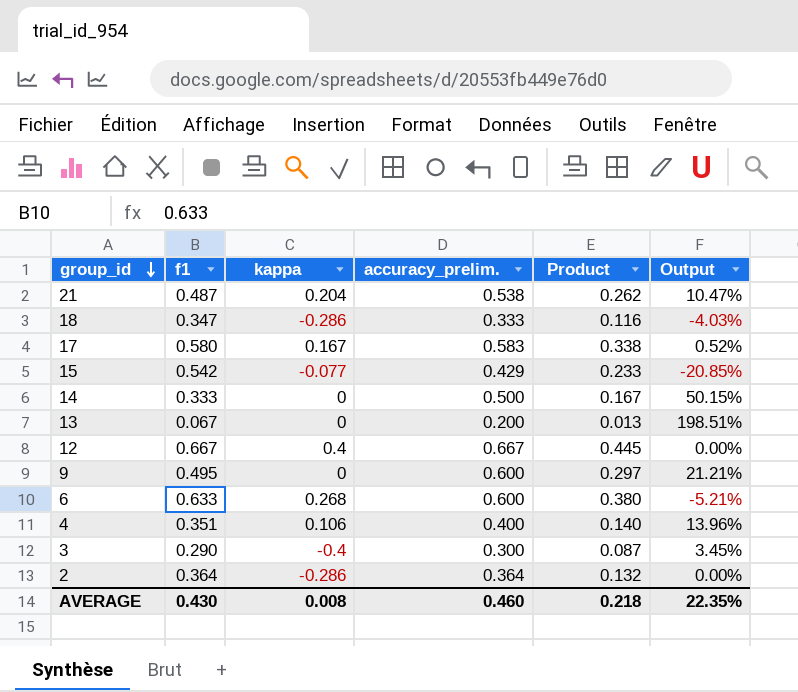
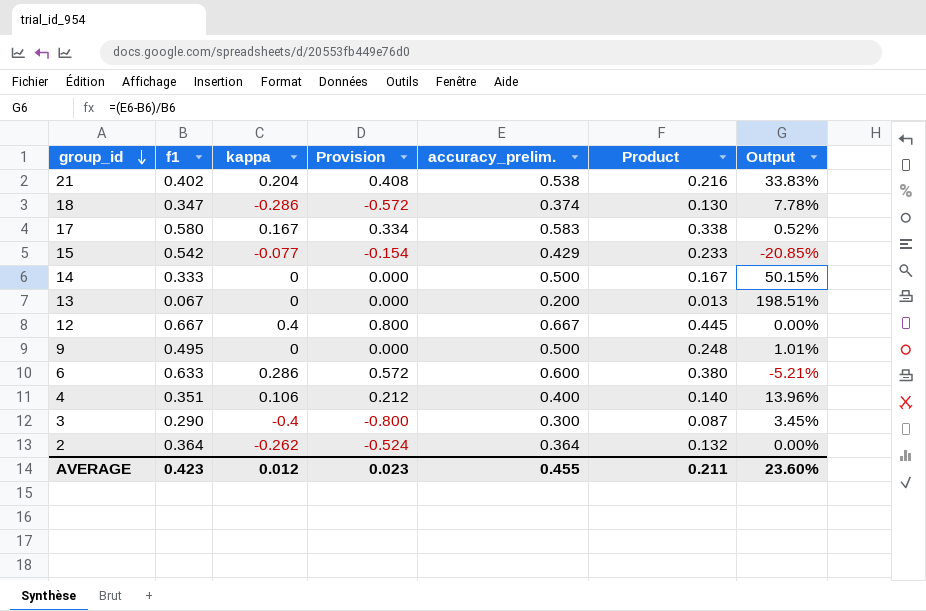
column Provision | formula: none -> [kappa] * 2
21 | f1: 0.487 -> 0.402
21 | Product: 0.262 -> 0.216
21 | Output: 10.47% -> 33.83%
18 | accuracy_prelim.: 0.333 -> 0.374
18 | Product: 0.116 -> 0.130
18 | Output: -4.03% -> 7.78%
9 | accuracy_prelim.: 0.600 -> 0.500
9 | Product: 0.297 -> 0.248
9 | Output: 21.21% -> 1.01%
6 | kappa: 0.268 -> 0.286
2 | kappa: -0.286 -> -0.262
AVERAGE | f1: 0.430 -> 0.423
AVERAGE | kappa: 0.008 -> 0.012
AVERAGE | accuracy_prelim.: 0.460 -> 0.455
AVERAGE | Product: 0.218 -> 0.211
AVERAGE | Output: 22.35% -> 23.60%

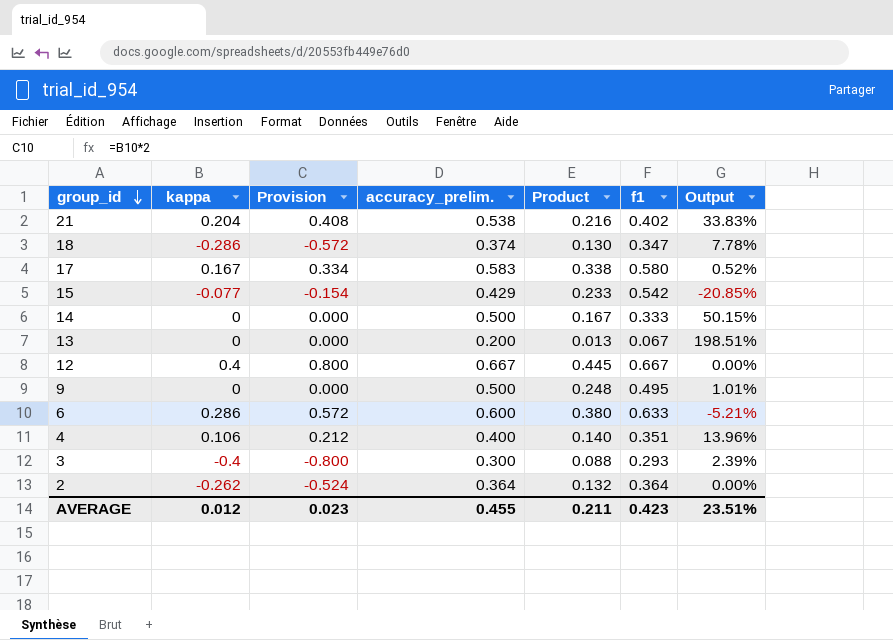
column f1 | position: 2 -> 6
3 | Product: 0.087 -> 0.088
3 | f1: 0.290 -> 0.293
3 | Output: 3.45% -> 2.39%
AVERAGE | Output: 23.60% -> 23.51%

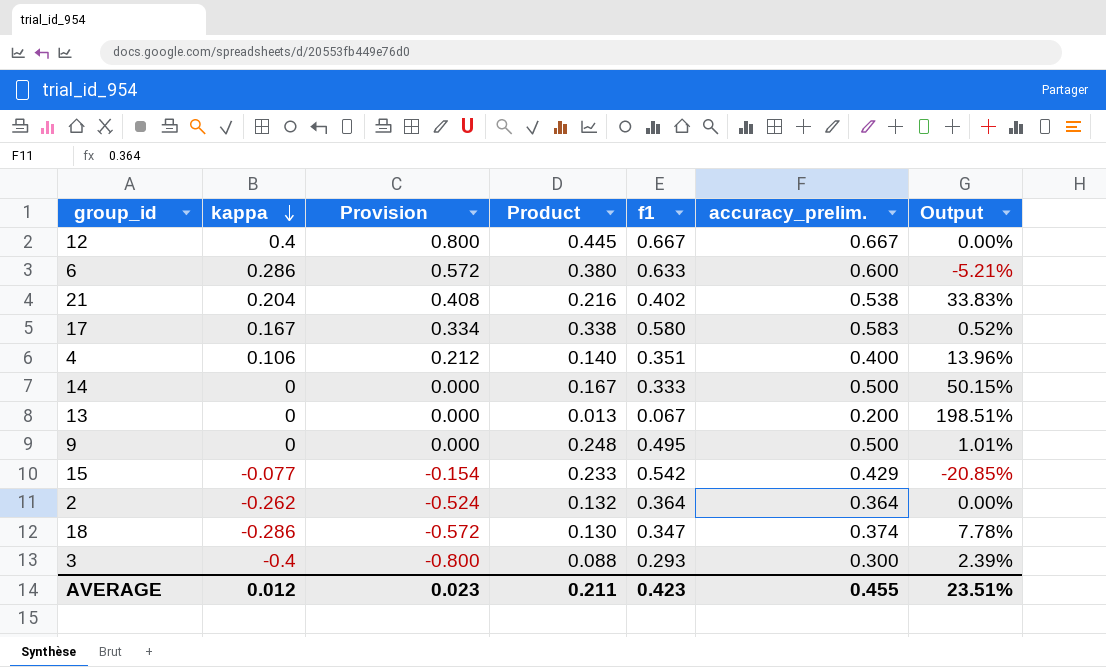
row order: group_id descending -> kappa descending
column accuracy_prelim. | position: 4 -> 6

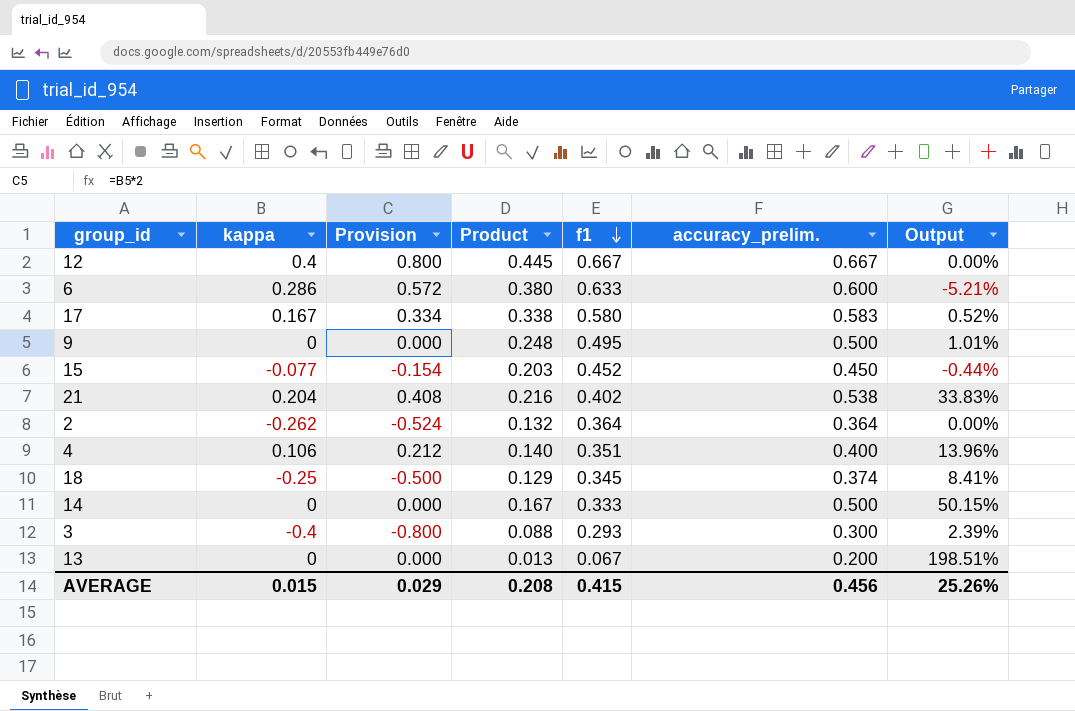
row order: kappa descending -> f1 descending
15 | Product: 0.233 -> 0.203
15 | f1: 0.542 -> 0.452
15 | accuracy_prelim.: 0.429 -> 0.450
15 | Output: -20.85% -> -0.44%
18 | kappa: -0.286 -> -0.25
18 | Provision: -0.572 -> -0.500
18 | Product: 0.130 -> 0.129
18 | f1: 0.347 -> 0.345
18 | Output: 7.78% -> 8.41%
AVERAGE | kappa: 0.012 -> 0.015
AVERAGE | Provision: 0.023 -> 0.029
AVERAGE | Product: 0.211 -> 0.208
AVERAGE | f1: 0.423 -> 0.415
AVERAGE | accuracy_prelim.: 0.455 -> 0.456
AVERAGE | Output: 23.51% -> 25.26%

